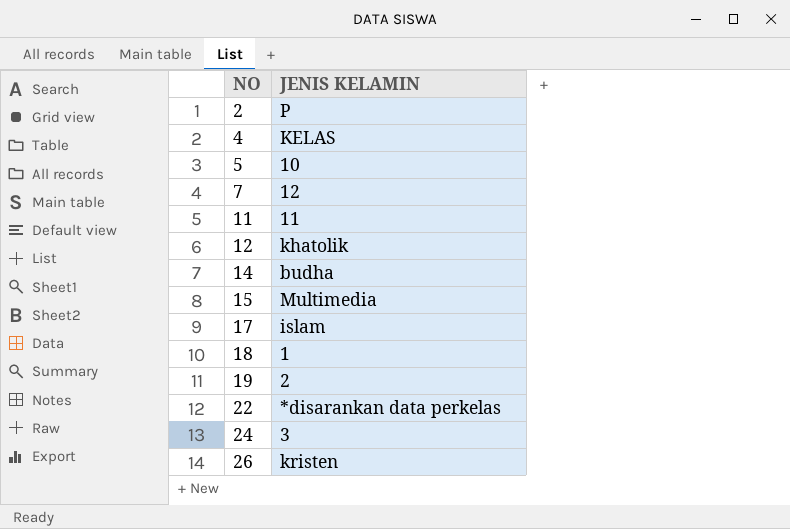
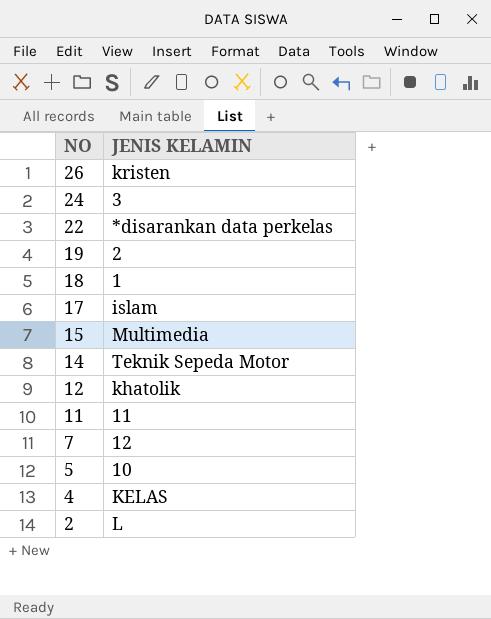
row order: NO ascending -> NO descending
14 | JENIS KELAMIN: budha -> Teknik Sepeda Motor
2 | JENIS KELAMIN: P -> L

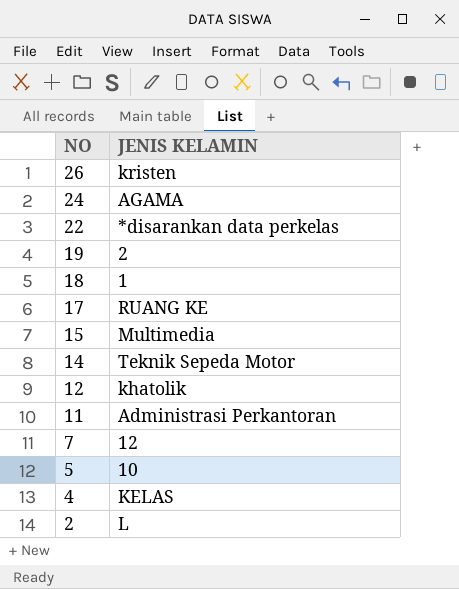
24 | JENIS KELAMIN: 3 -> AGAMA
17 | JENIS KELAMIN: islam -> RUANG KE
11 | JENIS KELAMIN: 11 -> Administrasi Perkantoran

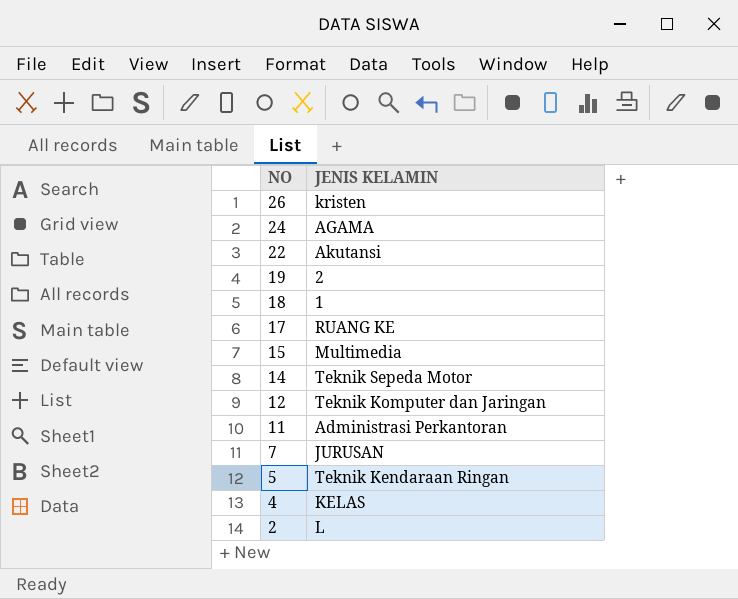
22 | JENIS KELAMIN: *disarankan data perkelas -> Akutansi
12 | JENIS KELAMIN: khatolik -> Teknik Komputer dan Jaringan
7 | JENIS KELAMIN: 12 -> JURUSAN
5 | JENIS KELAMIN: 10 -> Teknik Kendaraan Ringan

